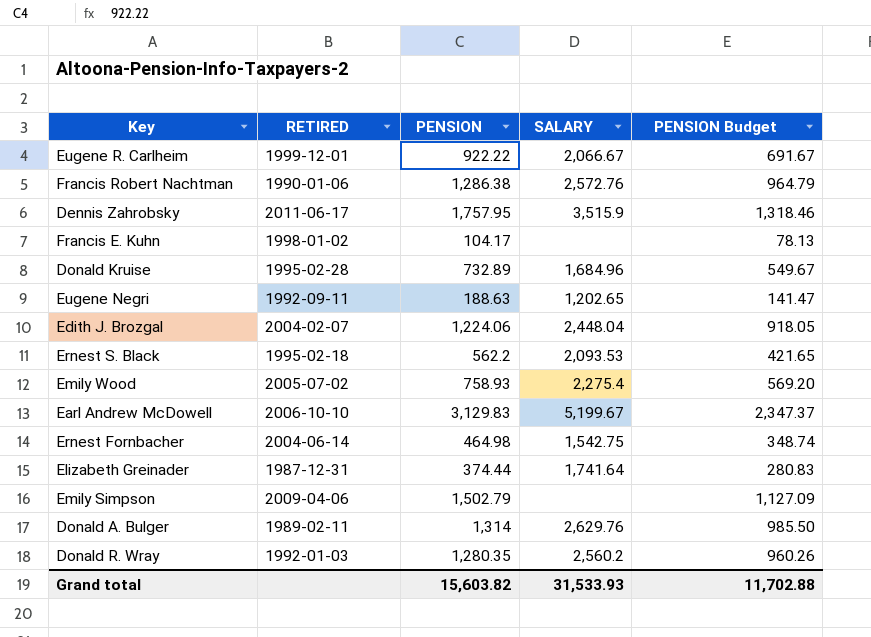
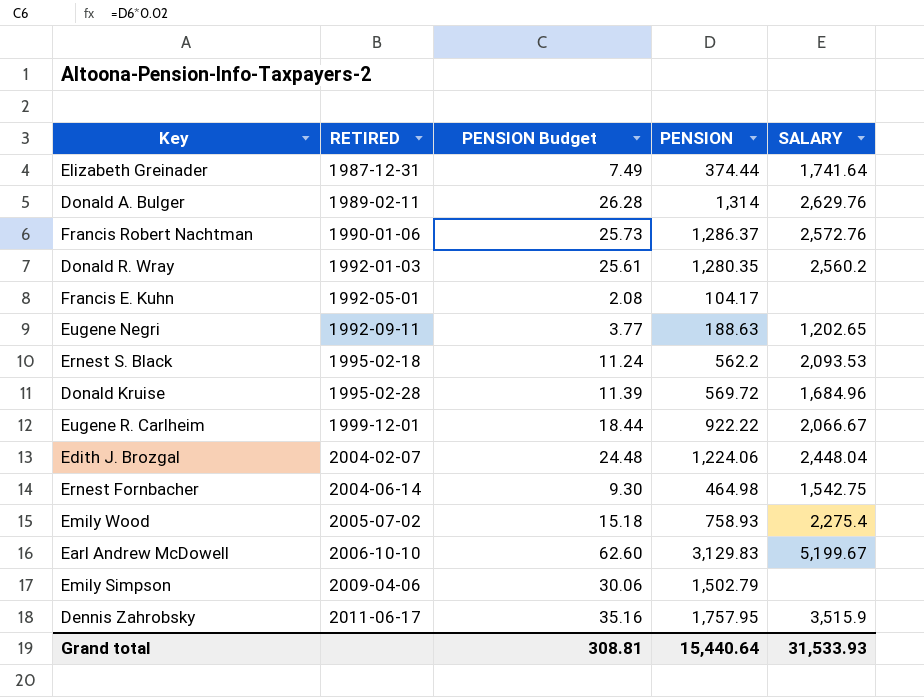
row order: none -> RETIRED ascending
column PENSION Budget | formula: [PENSION] * 0.75 -> [PENSION] * 0.02
column PENSION Budget | position: 5 -> 3
Francis Robert Nachtman | PENSION: 1,286.38 -> 1,286.37
Francis E. Kuhn | RETIRED: 1998-01-02 -> 1992-05-01
Donald Kruise | PENSION: 732.89 -> 569.72
Grand total | PENSION Budget: 11,702.88 -> 308.81
Grand total | PENSION: 15,603.82 -> 15,440.64

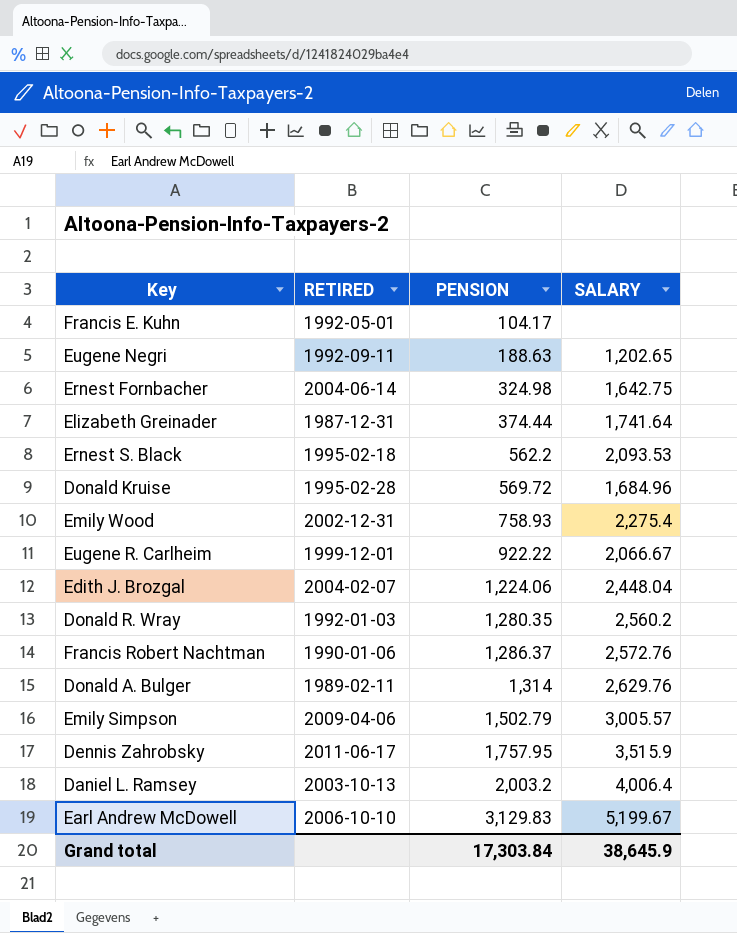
row order: RETIRED ascending -> PENSION ascending
column PENSION Budget | formula: [PENSION] * 0.02 -> none
Ernest Fornbacher | PENSION: 464.98 -> 324.98
Ernest Fornbacher | SALARY: 1,542.75 -> 1,642.75
Emily Wood | RETIRED: 2005-07-02 -> 2002-12-31
Emily Simpson | SALARY: none -> 3,005.57
row Daniel L. Ramsey: none -> 2003-10-13 | 2,003.2 | 4,006.4
Grand total | PENSION: 15,440.64 -> 17,303.84
Grand total | SALARY: 31,533.93 -> 38,645.9

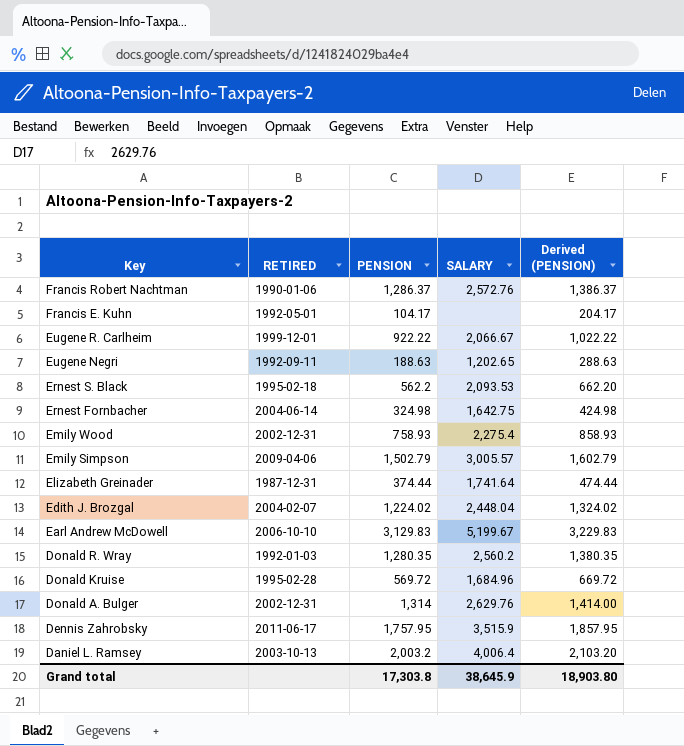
row order: PENSION ascending -> Key descending
column Derived (PENSION) | formula: none -> [PENSION] + 100
Edith J. Brozgal | PENSION: 1,224.06 -> 1,224.02
Donald A. Bulger | RETIRED: 1989-02-11 -> 2002-12-31
Grand total | PENSION: 17,303.84 -> 17,303.8

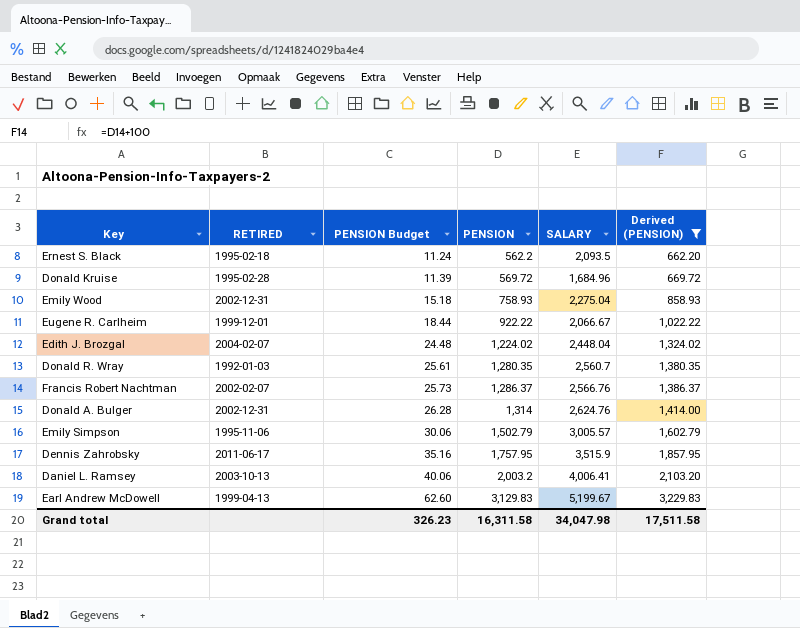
filter: none -> Derived (PENSION) >= 662.20
row order: Key descending -> PENSION Budget ascending
column PENSION Budget | formula: none -> [PENSION] * 0.02
Ernest S. Black | SALARY: 2,093.53 -> 2,093.5
Emily Wood | SALARY: 2,275.4 -> 2,275.04
Donald R. Wray | SALARY: 2,560.2 -> 2,560.7
Francis Robert Nachtman | RETIRED: 1990-01-06 -> 2002-02-07
Francis Robert Nachtman | SALARY: 2,572.76 -> 2,566.76
Donald A. Bulger | SALARY: 2,629.76 -> 2,624.76
Emily Simpson | RETIRED: 2009-04-06 -> 1995-11-06
Daniel L. Ramsey | SALARY: 4,006.4 -> 4,006.41
Earl Andrew McDowell | RETIRED: 2006-10-10 -> 1999-04-13
Grand total | PENSION: 17,303.8 -> 16,311.58
Grand total | SALARY: 38,645.9 -> 34,047.98
Grand total | Derived (PENSION): 18,903.80 -> 17,511.58

